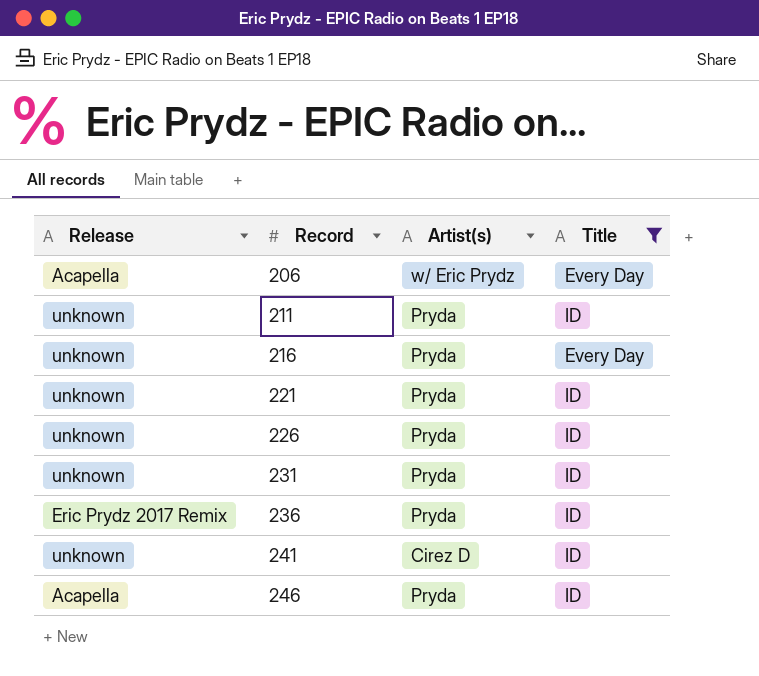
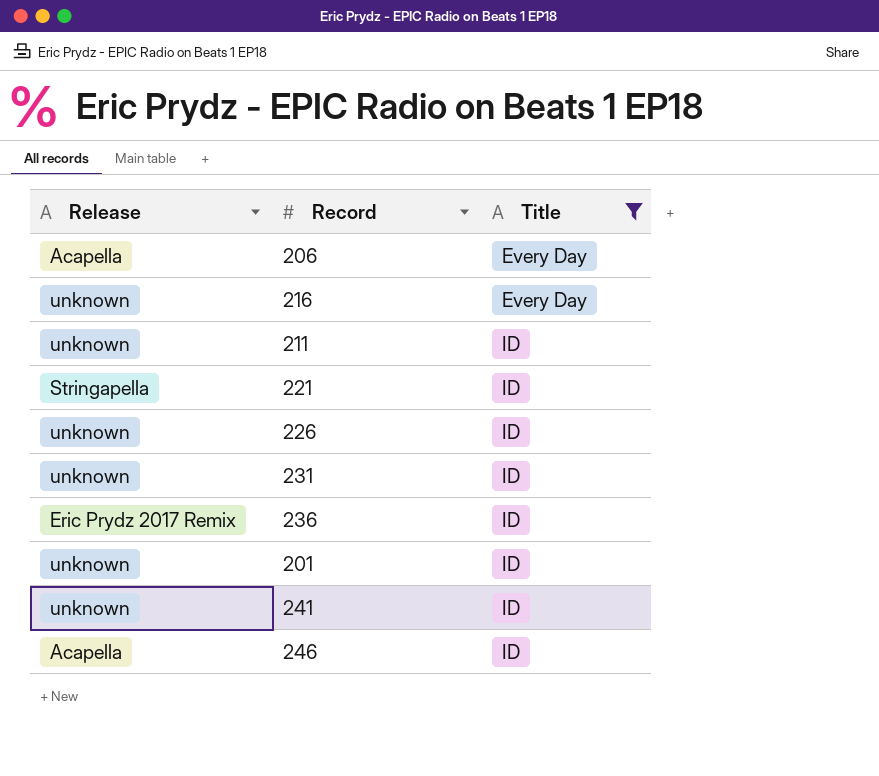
row order: Record ascending -> Title ascending
column Artist(s) | position: 3 -> none
221 | Release: unknown -> Stringapella
row 201: none -> unknown | ID

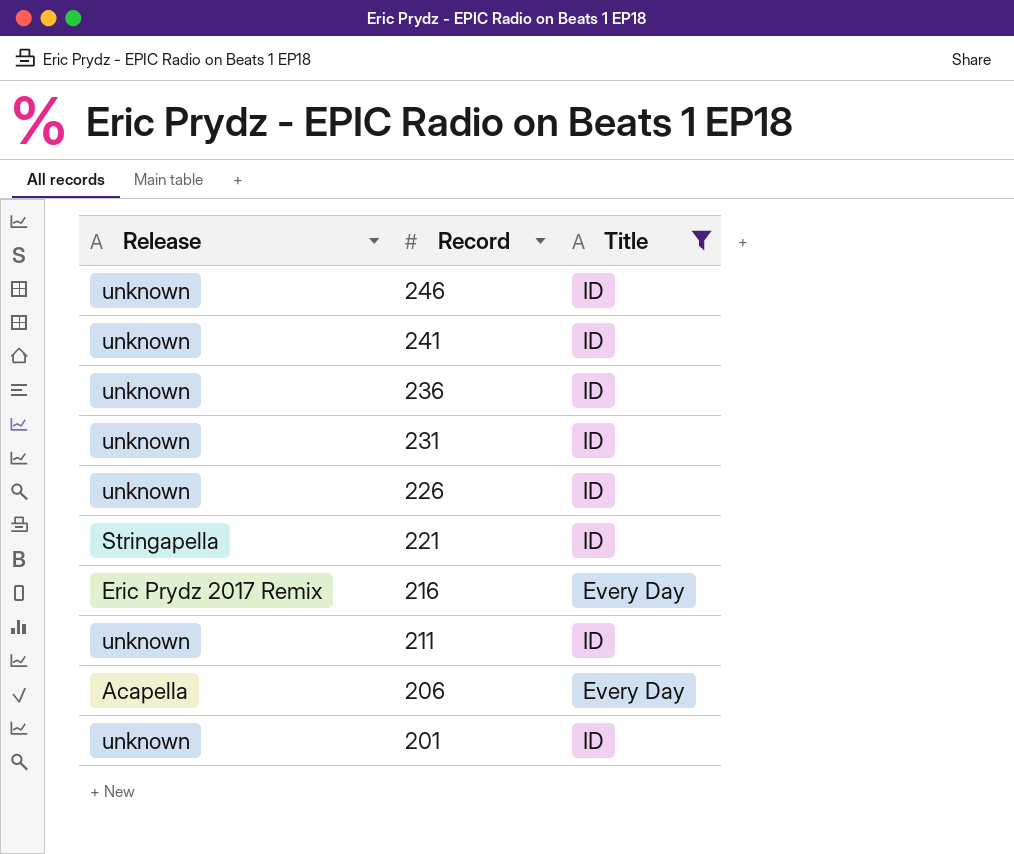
row order: Title ascending -> Record descending
246 | Release: Acapella -> unknown
236 | Release: Eric Prydz 2017 Remix -> unknown
216 | Release: unknown -> Eric Prydz 2017 Remix

